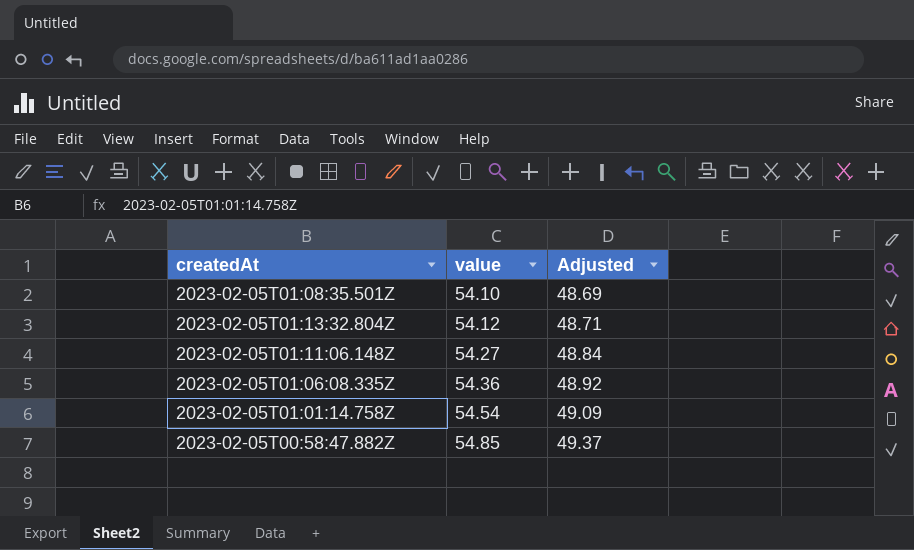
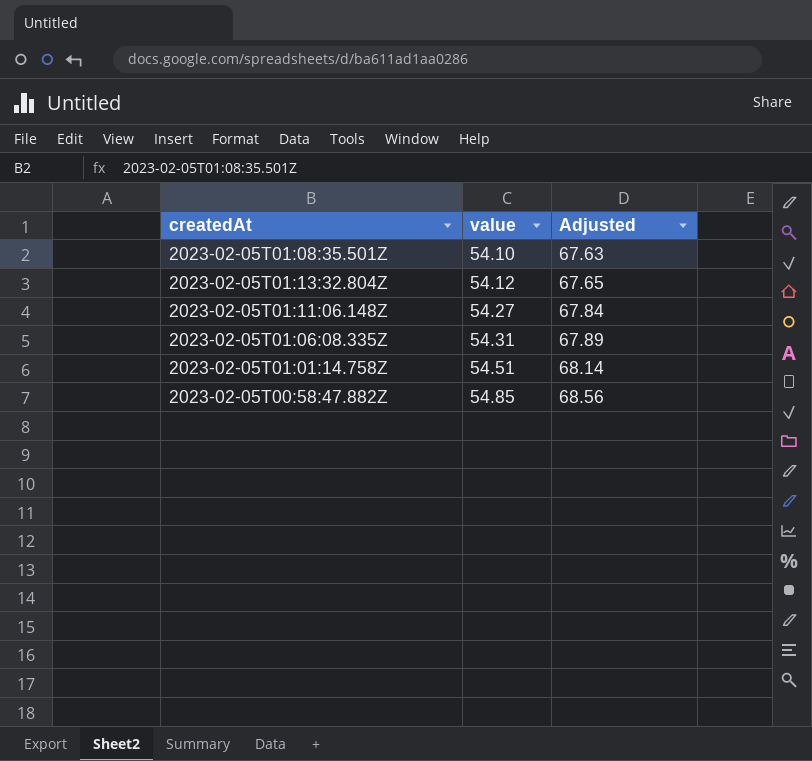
column Adjusted | formula: [value] * 0.9 -> [value] * 1.25
2023-02-05T01:06:08.335Z | value: 54.36 -> 54.31
2023-02-05T01:01:14.758Z | value: 54.54 -> 54.51

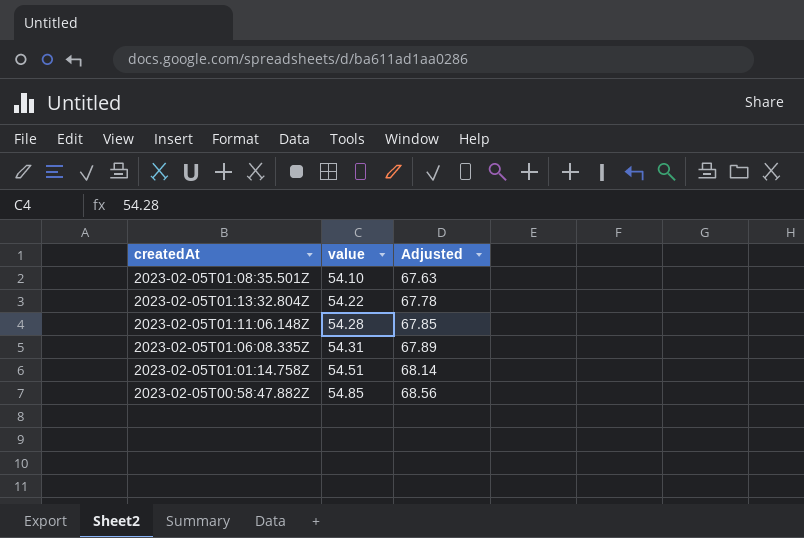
2023-02-05T01:13:32.804Z | value: 54.12 -> 54.22
2023-02-05T01:13:32.804Z | Adjusted: 67.65 -> 67.78
2023-02-05T01:11:06.148Z | value: 54.27 -> 54.28
2023-02-05T01:11:06.148Z | Adjusted: 67.84 -> 67.85

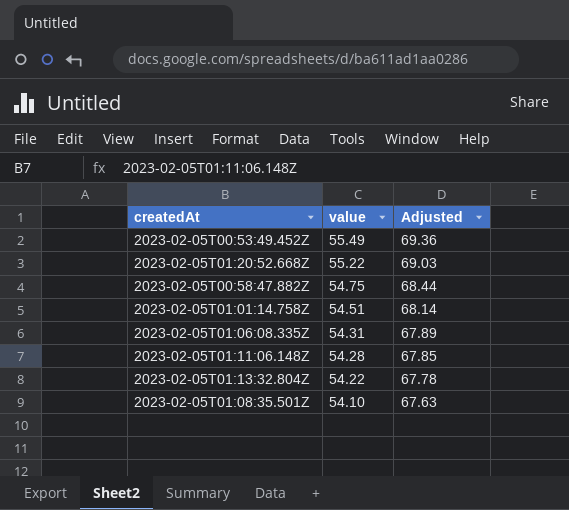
row order: value ascending -> value descending
row 2023-02-05T00:53:49.452Z: none -> 55.49 | 69.36
row 2023-02-05T01:20:52.668Z: none -> 55.22 | 69.03
2023-02-05T00:58:47.882Z | value: 54.85 -> 54.75
2023-02-05T00:58:47.882Z | Adjusted: 68.56 -> 68.44

